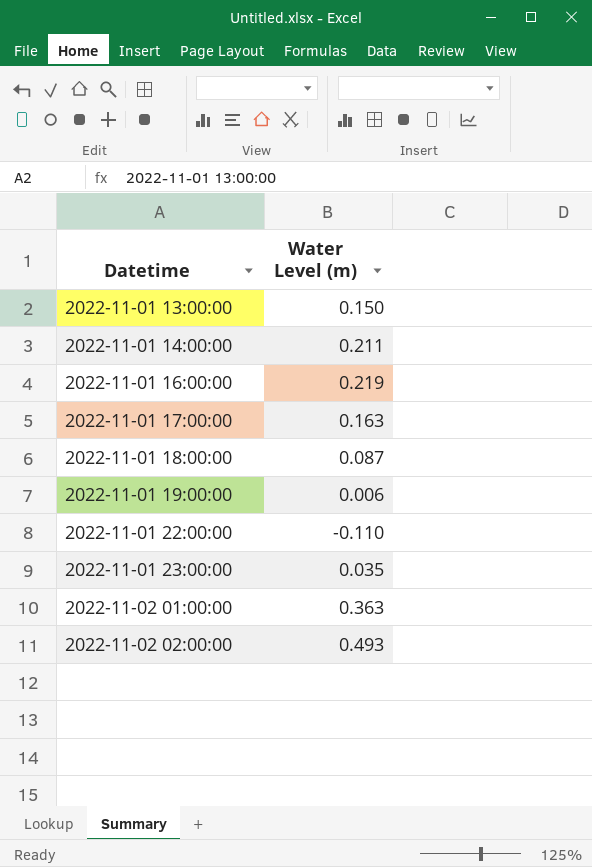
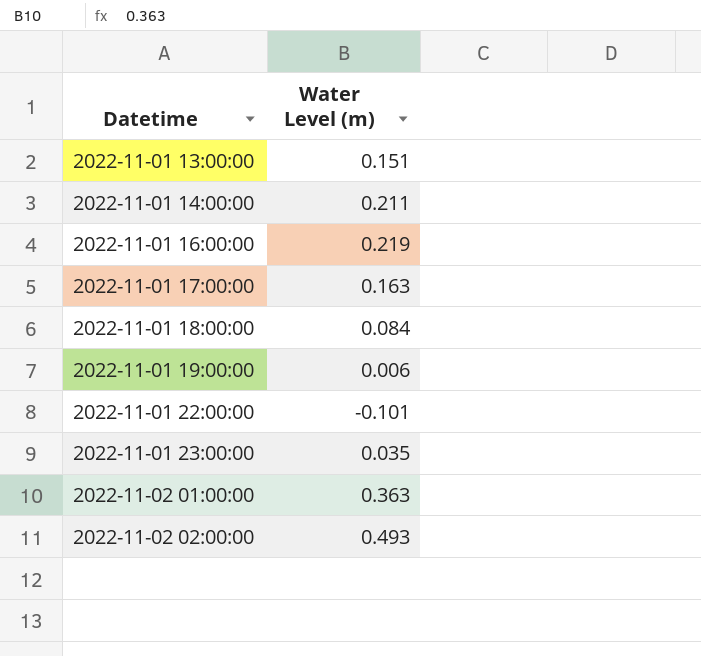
2022-11-01 13:00:00 | Water Level (m): 0.150 -> 0.151
2022-11-01 18:00:00 | Water Level (m): 0.087 -> 0.084
2022-11-01 22:00:00 | Water Level (m): -0.110 -> -0.101

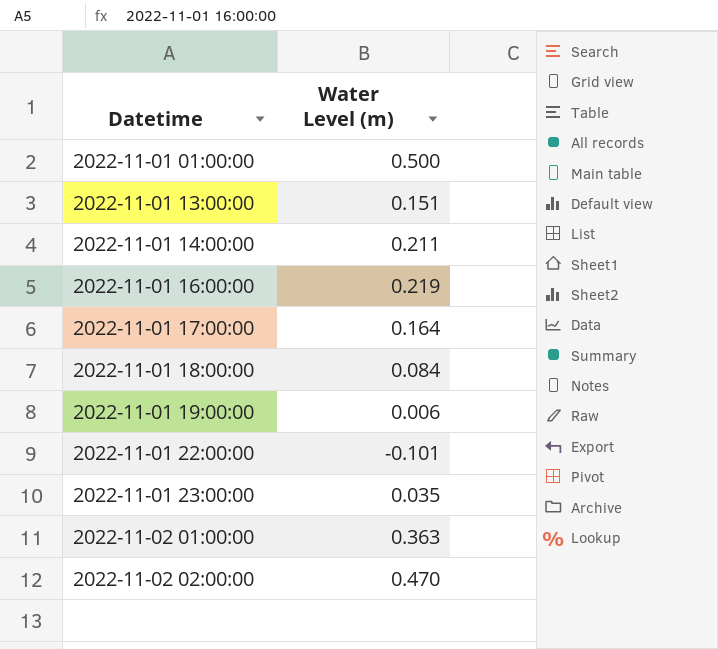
row 2022-11-01 01:00:00: none -> 0.500
2022-11-01 17:00:00 | Water Level (m): 0.163 -> 0.164
2022-11-02 02:00:00 | Water Level (m): 0.493 -> 0.470

